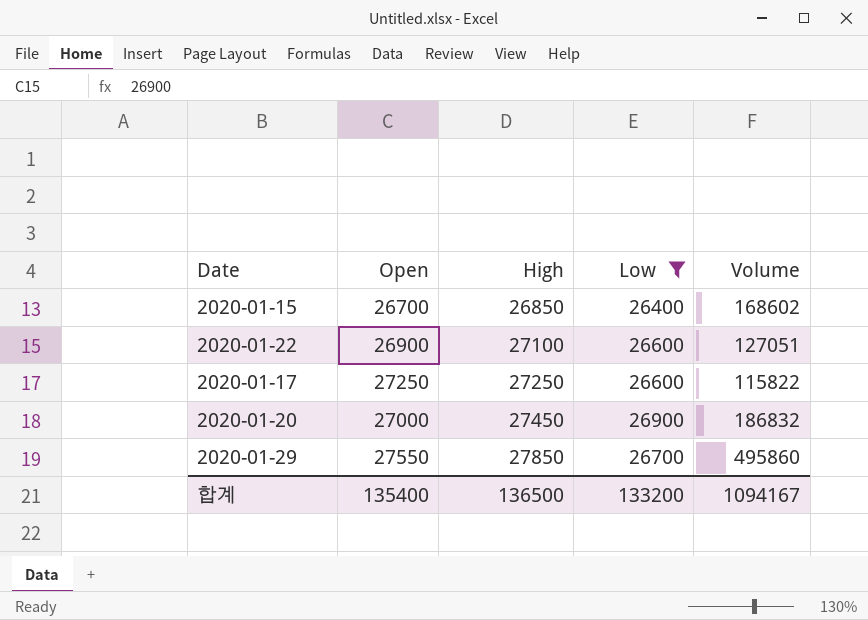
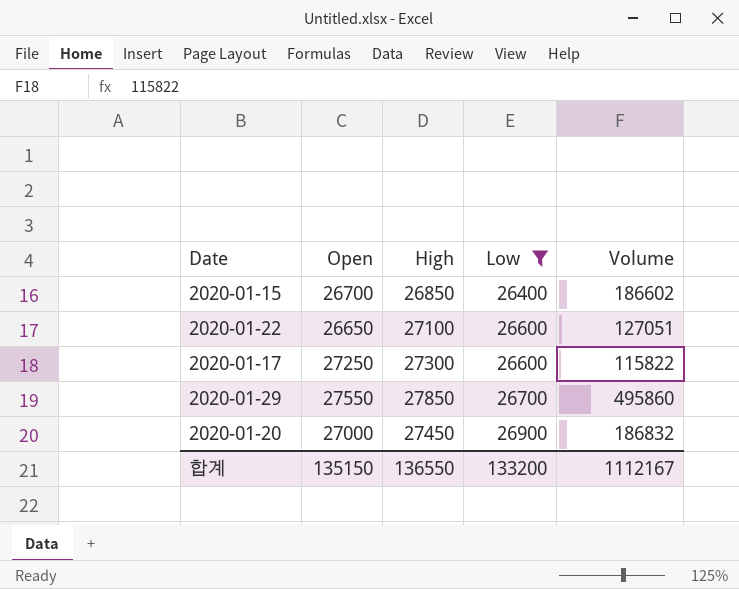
row order: High ascending -> Low ascending
2020-01-15 | Volume: 168602 -> 186602
2020-01-22 | Open: 26900 -> 26650
2020-01-17 | High: 27250 -> 27300
합계 | Open: 135400 -> 135150
합계 | High: 136500 -> 136550
합계 | Volume: 1094167 -> 1112167

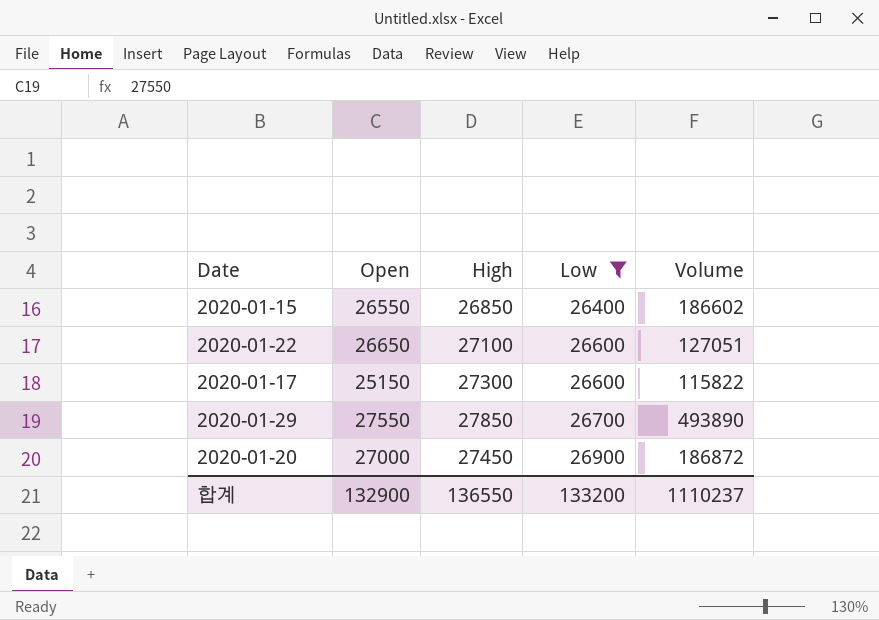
2020-01-15 | Open: 26700 -> 26550
2020-01-17 | Open: 27250 -> 25150
2020-01-29 | Volume: 495860 -> 493890
2020-01-20 | Volume: 186832 -> 186872
합계 | Open: 135150 -> 132900
합계 | Volume: 1112167 -> 1110237

